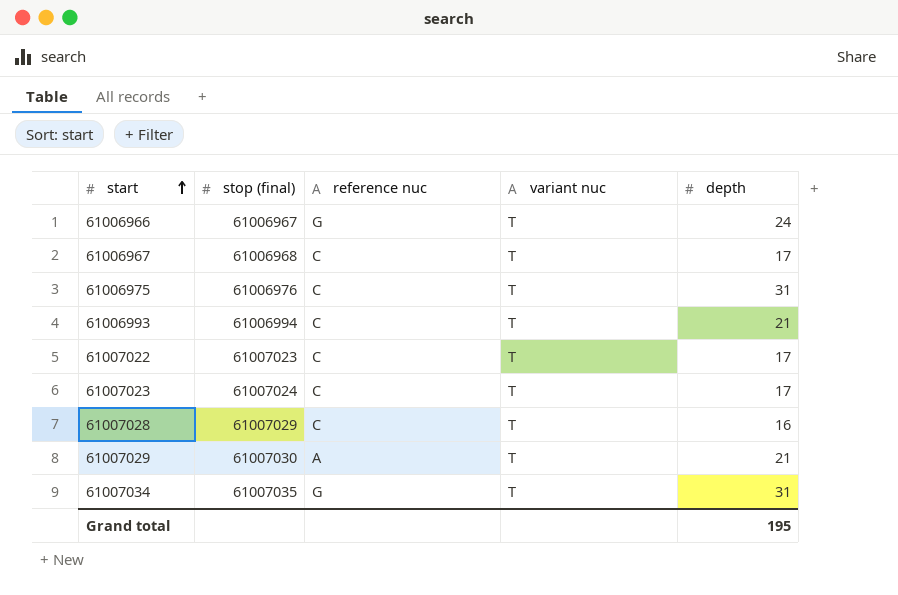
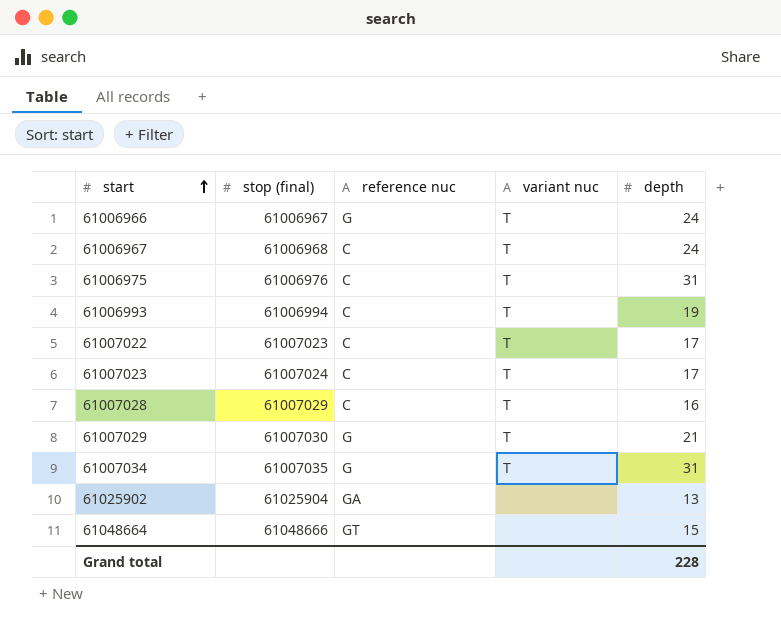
61006967 | depth: 17 -> 24
61006993 | depth: 21 -> 19
61007029 | reference nuc: A -> G
row 61025902: none -> 61025904 | GA | none | 13
row 61048664: none -> 61048666 | GT | none | 15
Grand total | depth: 195 -> 228

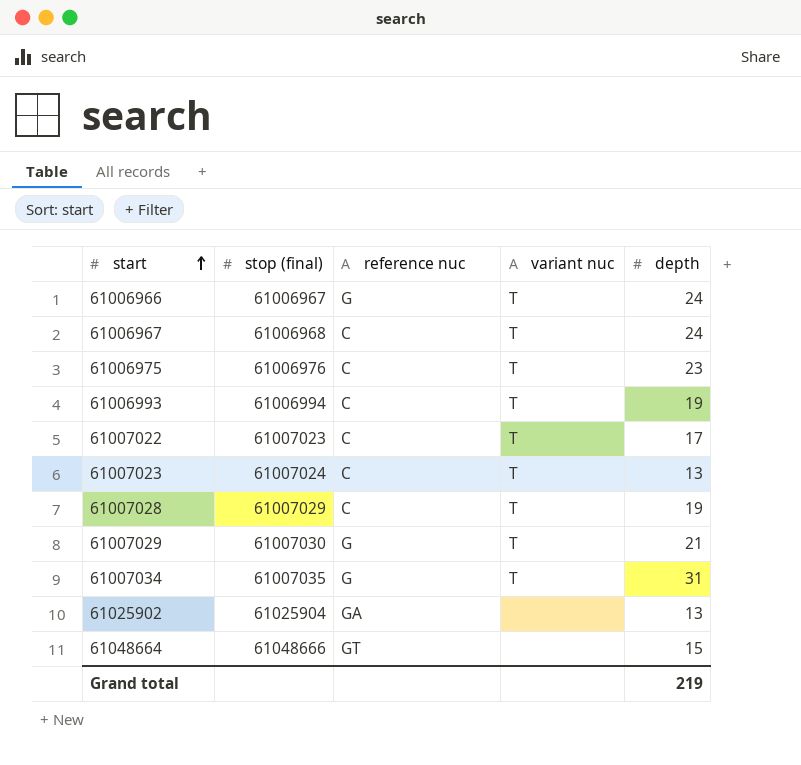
61006975 | depth: 31 -> 23
61007023 | depth: 17 -> 13
61007028 | depth: 16 -> 19
Grand total | depth: 228 -> 219

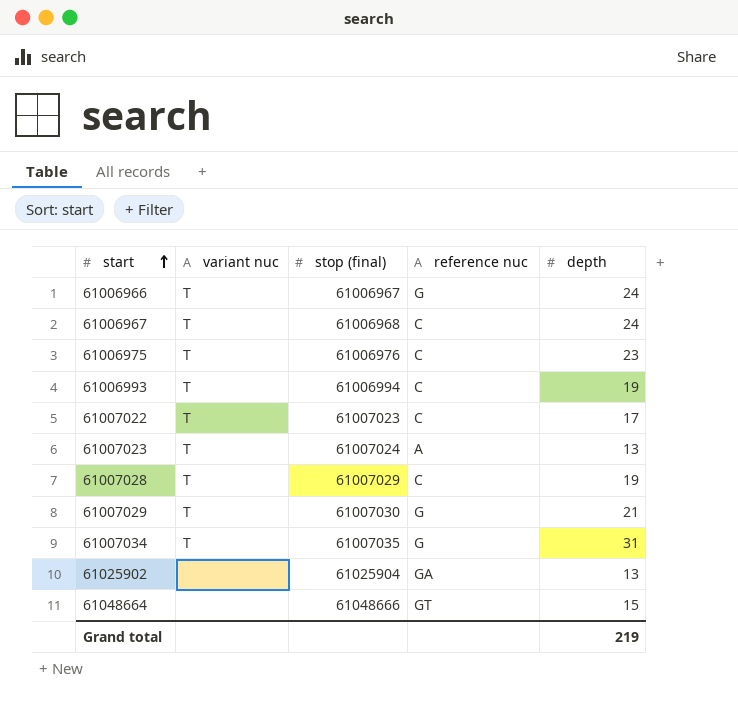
column variant nuc | position: 4 -> 2
61007023 | reference nuc: C -> A

